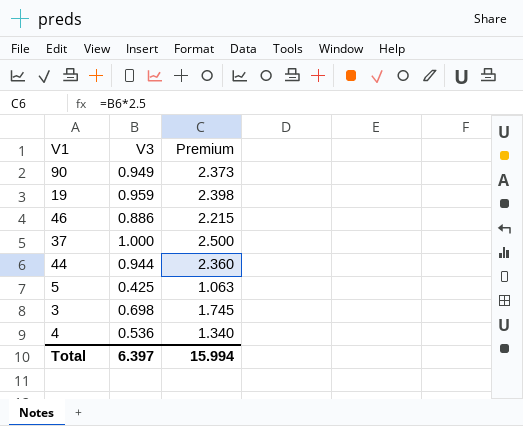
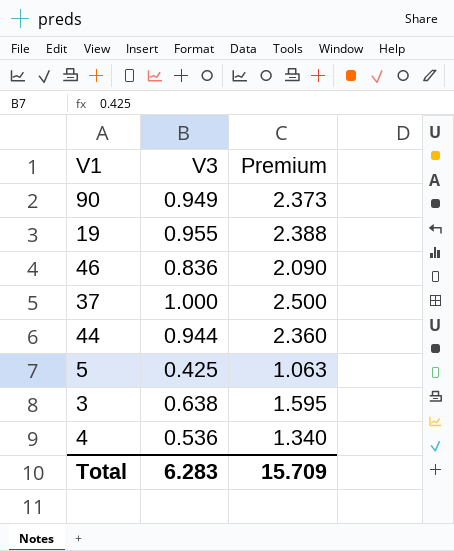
19 | V3: 0.959 -> 0.955
19 | Premium: 2.398 -> 2.388
46 | V3: 0.886 -> 0.836
46 | Premium: 2.215 -> 2.090
3 | V3: 0.698 -> 0.638
3 | Premium: 1.745 -> 1.595
Total | V3: 6.397 -> 6.283
Total | Premium: 15.994 -> 15.709

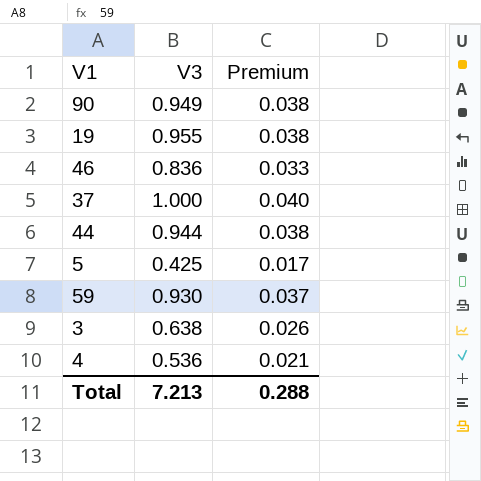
column Premium | formula: [V3] * 2.5 -> [V3] * 0.04
row 59: none -> 0.930 | 0.037
Total | V3: 6.283 -> 7.213
Total | Premium: 15.709 -> 0.288

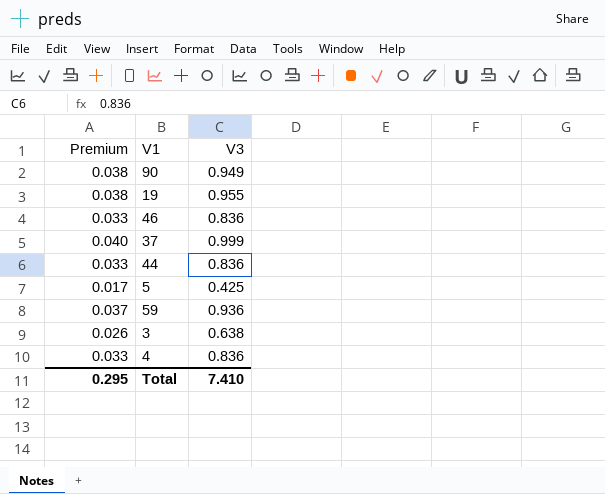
column Premium | position: 3 -> 1
37 | V3: 1.000 -> 0.999
44 | Premium: 0.038 -> 0.033
44 | V3: 0.944 -> 0.836
59 | V3: 0.930 -> 0.936
4 | Premium: 0.021 -> 0.033
4 | V3: 0.536 -> 0.836
Total | Premium: 0.288 -> 0.295
Total | V3: 7.213 -> 7.410

